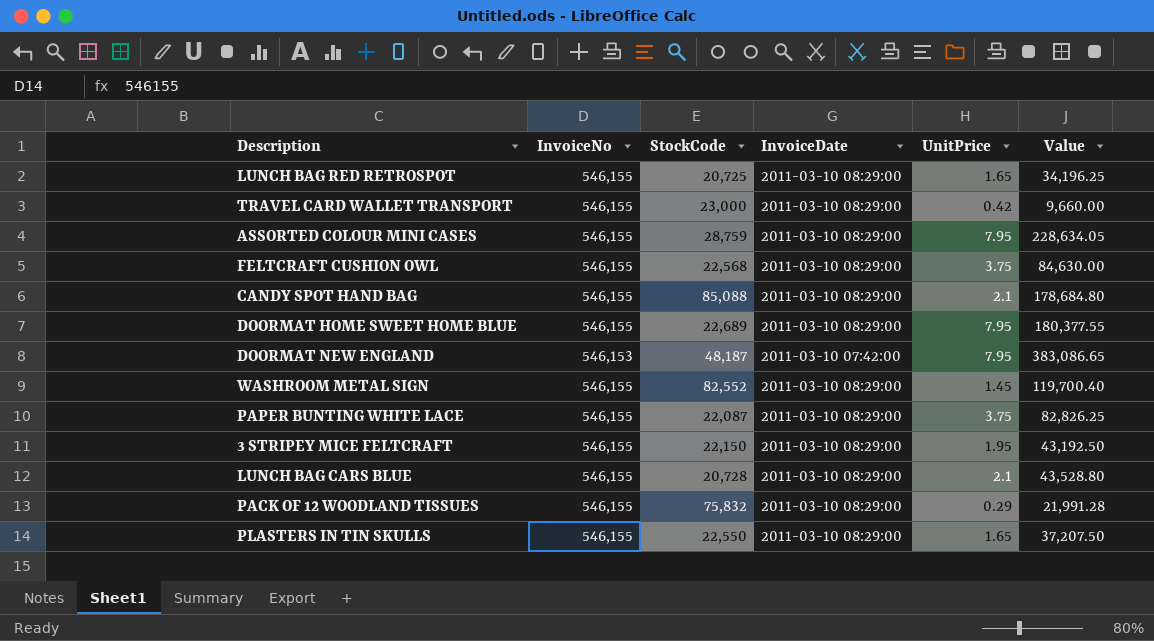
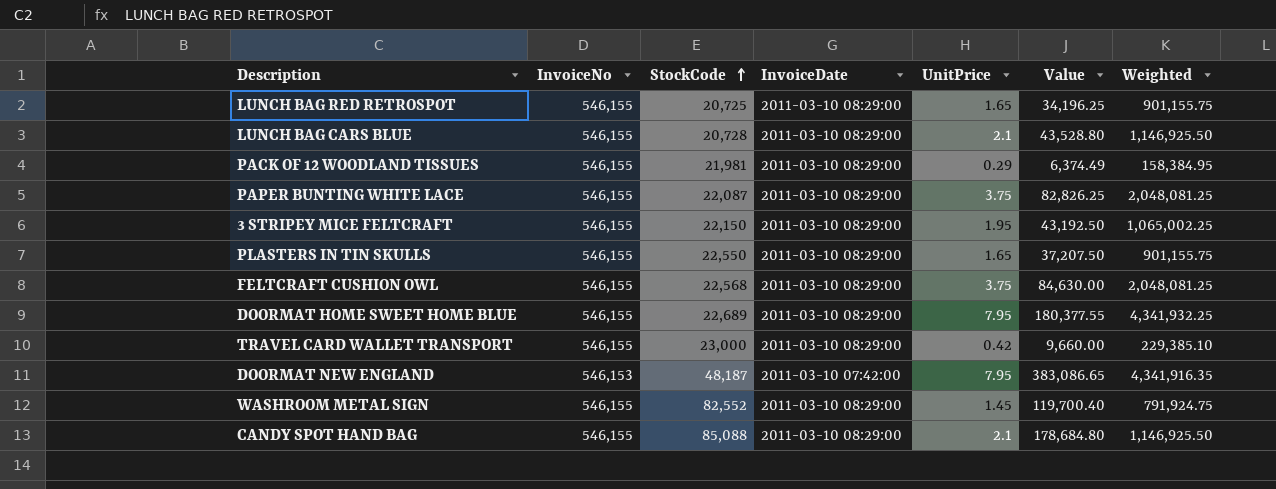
row order: none -> StockCode ascending
column Weighted | formula: none -> [InvoiceNo] * [UnitPrice]
row ASSORTED COLOUR MINI CASES: 546,155 | 28,759 | 2011-03-10 08:29:00 | 7.95 | 228,634.05 -> none
PACK OF 12 WOODLAND TISSUES | StockCode: 75,832 -> 21,981
PACK OF 12 WOODLAND TISSUES | Value: 21,991.28 -> 6,374.49

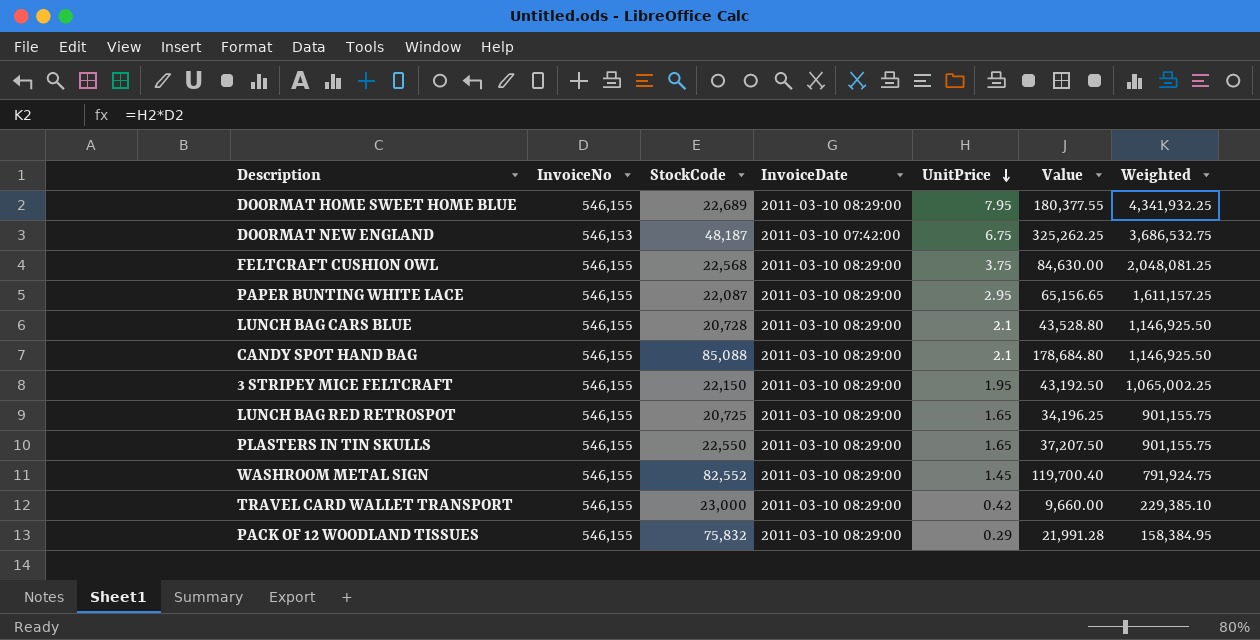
row order: StockCode ascending -> UnitPrice descending
DOORMAT NEW ENGLAND | UnitPrice: 7.95 -> 6.75
DOORMAT NEW ENGLAND | Value: 383,086.65 -> 325,262.25
DOORMAT NEW ENGLAND | Weighted: 4,341,916.35 -> 3,686,532.75
PAPER BUNTING WHITE LACE | UnitPrice: 3.75 -> 2.95
PAPER BUNTING WHITE LACE | Value: 82,826.25 -> 65,156.65
PAPER BUNTING WHITE LACE | Weighted: 2,048,081.25 -> 1,611,157.25
PACK OF 12 WOODLAND TISSUES | StockCode: 21,981 -> 75,832
PACK OF 12 WOODLAND TISSUES | Value: 6,374.49 -> 21,991.28

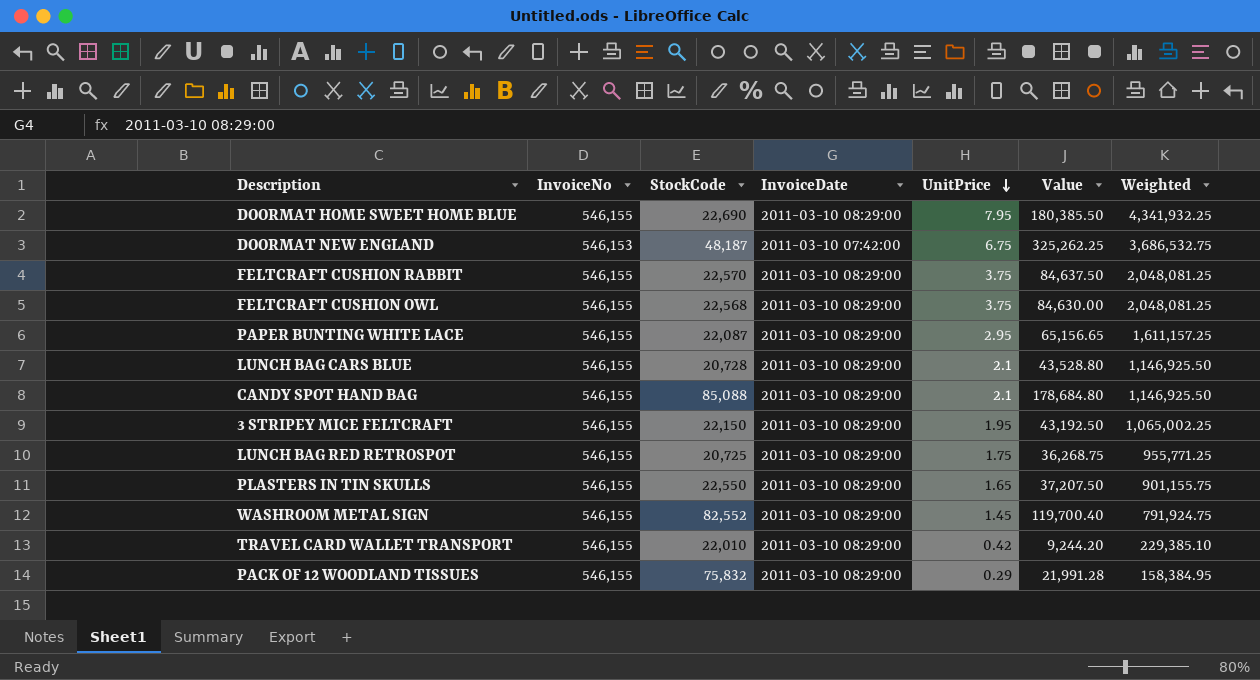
DOORMAT HOME SWEET HOME BLUE | StockCode: 22,689 -> 22,690
DOORMAT HOME SWEET HOME BLUE | Value: 180,377.55 -> 180,385.50
row FELTCRAFT CUSHION RABBIT: none -> 546,155 | 22,570 | 2011-03-10 08:29:00 | 3.75 | 84,637.50 | 2,048,081.25
LUNCH BAG RED RETROSPOT | UnitPrice: 1.65 -> 1.75
LUNCH BAG RED RETROSPOT | Value: 34,196.25 -> 36,268.75
LUNCH BAG RED RETROSPOT | Weighted: 901,155.75 -> 955,771.25
TRAVEL CARD WALLET TRANSPORT | StockCode: 23,000 -> 22,010
TRAVEL CARD WALLET TRANSPORT | Value: 9,660.00 -> 9,244.20

